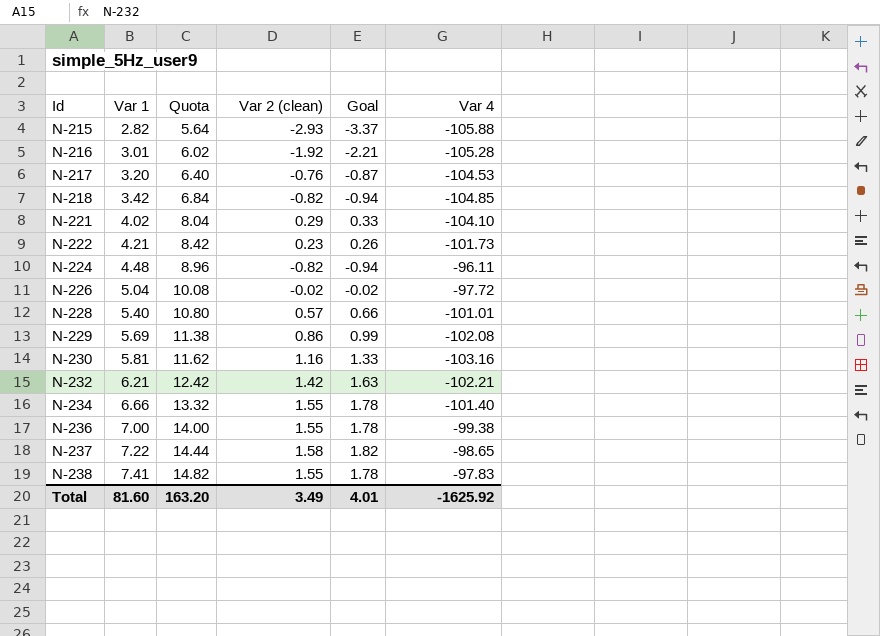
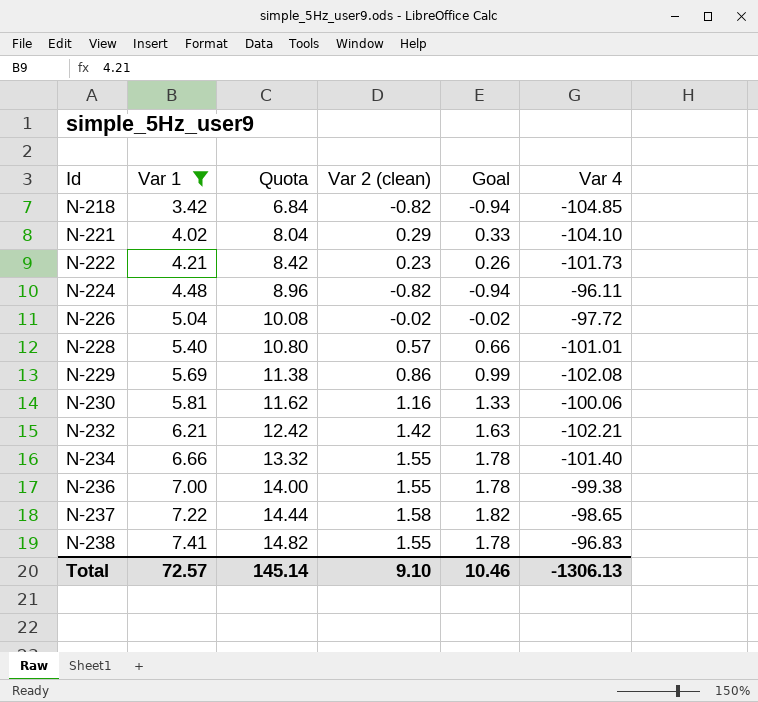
filter: none -> Var 1 >= 3.42
N-230 | Var 4: -103.16 -> -100.06
N-238 | Var 4: -97.83 -> -96.83
Total | Var 1: 81.60 -> 72.57
Total | Quota: 163.20 -> 145.14
Total | Var 2 (clean): 3.49 -> 9.10
Total | Goal: 4.01 -> 10.46
Total | Var 4: -1625.92 -> -1306.13

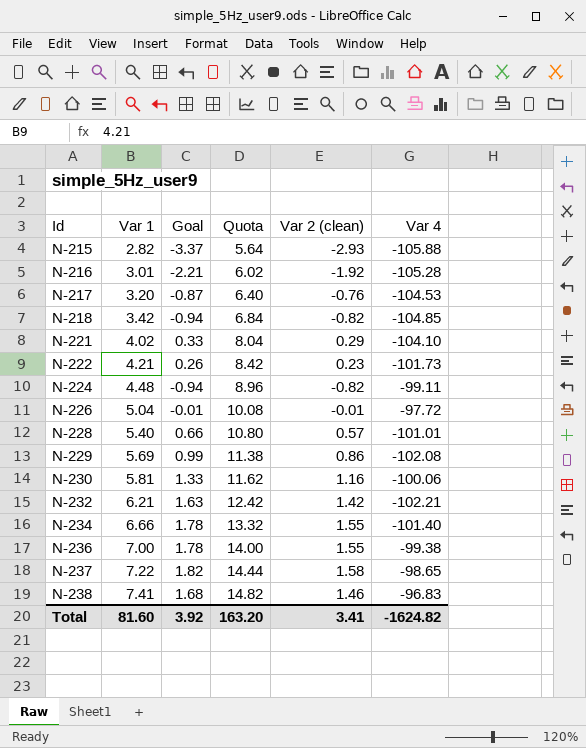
filter: Var 1 >= 3.42 -> none
column Goal | position: 5 -> 3
N-224 | Var 4: -96.11 -> -99.11
N-226 | Goal: -0.02 -> -0.01
N-226 | Var 2 (clean): -0.02 -> -0.01
N-238 | Goal: 1.78 -> 1.68
N-238 | Var 2 (clean): 1.55 -> 1.46
Total | Var 1: 72.57 -> 81.60
Total | Goal: 10.46 -> 3.92
Total | Quota: 145.14 -> 163.20
Total | Var 2 (clean): 9.10 -> 3.41
Total | Var 4: -1306.13 -> -1624.82

